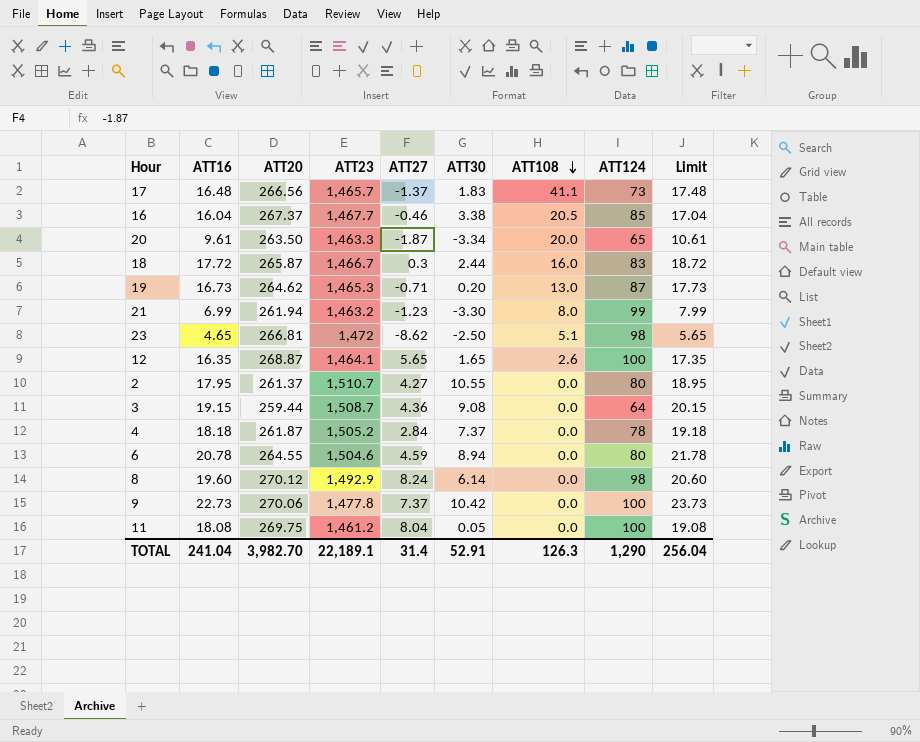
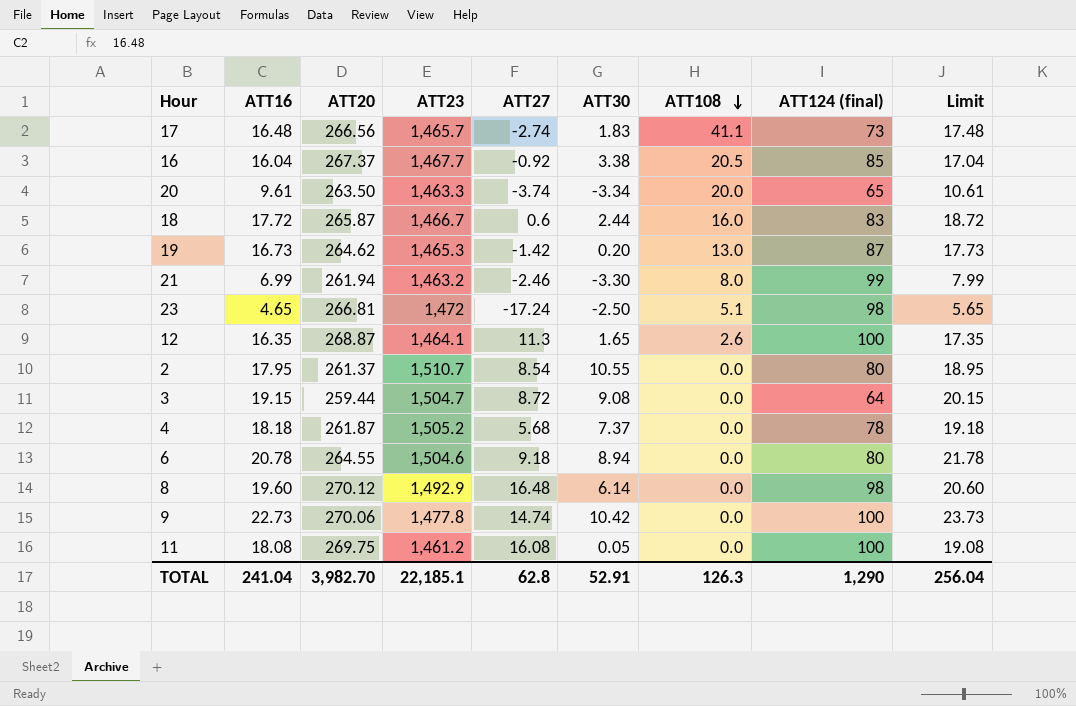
column name: ATT124 -> ATT124 (final)
17 | ATT27: -1.37 -> -2.74
16 | ATT27: -0.46 -> -0.92
20 | ATT27: -1.87 -> -3.74
18 | ATT27: 0.3 -> 0.6
19 | ATT27: -0.71 -> -1.42
21 | ATT27: -1.23 -> -2.46
23 | ATT27: -8.62 -> -17.24
12 | ATT27: 5.65 -> 11.3
2 | ATT27: 4.27 -> 8.54
3 | ATT23: 1,508.7 -> 1,504.7
3 | ATT27: 4.36 -> 8.72
4 | ATT27: 2.84 -> 5.68
6 | ATT27: 4.59 -> 9.18
8 | ATT27: 8.24 -> 16.48
9 | ATT27: 7.37 -> 14.74
11 | ATT27: 8.04 -> 16.08
TOTAL | ATT23: 22,189.1 -> 22,185.1
TOTAL | ATT27: 31.4 -> 62.8

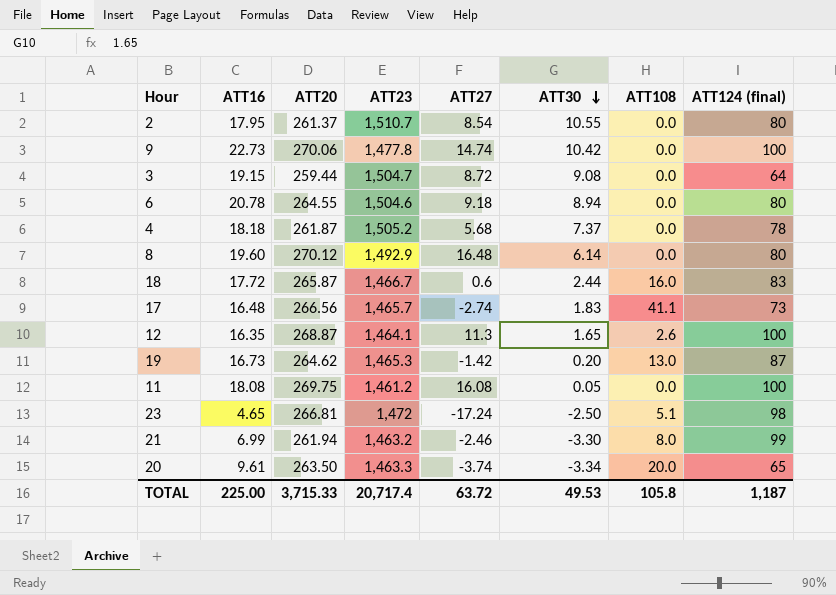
row order: ATT108 descending -> ATT30 descending
column Limit | formula: [ATT16] + 1 -> none
row 16: 16.04 | 267.37 | 1,467.7 | -0.92 | 3.38 | 20.5 | 85 | 17.04 -> none
8 | ATT124 (final): 98 -> 80
TOTAL | ATT16: 241.04 -> 225.00
TOTAL | ATT20: 3,982.70 -> 3,715.33
TOTAL | ATT23: 22,185.1 -> 20,717.4
TOTAL | ATT27: 62.8 -> 63.72
TOTAL | ATT30: 52.91 -> 49.53
TOTAL | ATT108: 126.3 -> 105.8
TOTAL | ATT124 (final): 1,290 -> 1,187

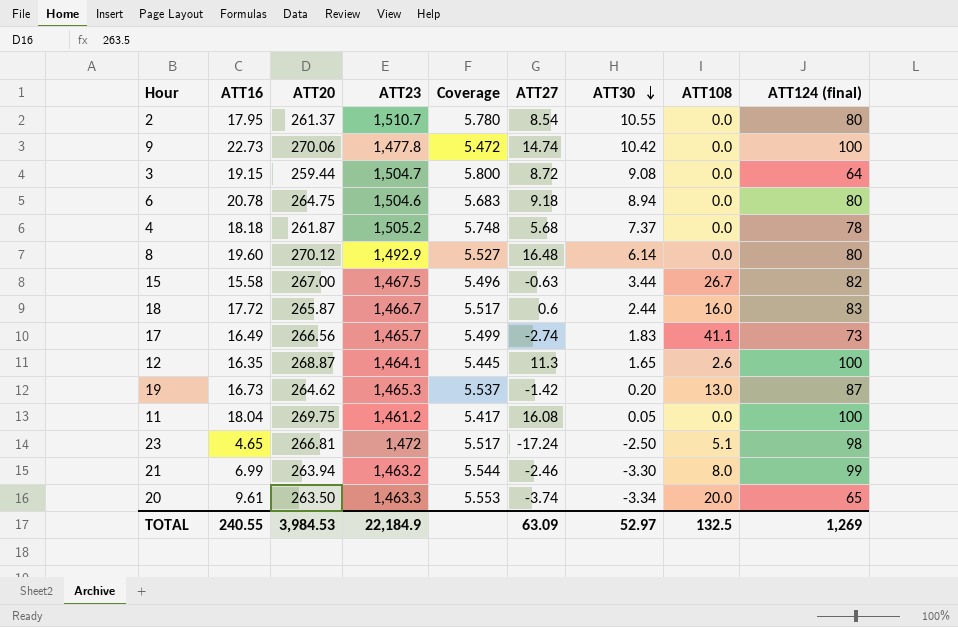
column Coverage | formula: none -> [ATT23] / [ATT20]
6 | ATT20: 264.55 -> 264.75
row 15: none -> 15.58 | 267.00 | 1,467.5 | 5.496 | -0.63 | 3.44 | 26.7 | 82
17 | ATT16: 16.48 -> 16.49
11 | ATT16: 18.08 -> 18.04
21 | ATT20: 261.94 -> 263.94
TOTAL | ATT16: 225.00 -> 240.55
TOTAL | ATT20: 3,715.33 -> 3,984.53
TOTAL | ATT23: 20,717.4 -> 22,184.9
TOTAL | ATT27: 63.72 -> 63.09
TOTAL | ATT30: 49.53 -> 52.97
TOTAL | ATT108: 105.8 -> 132.5
TOTAL | ATT124 (final): 1,187 -> 1,269

